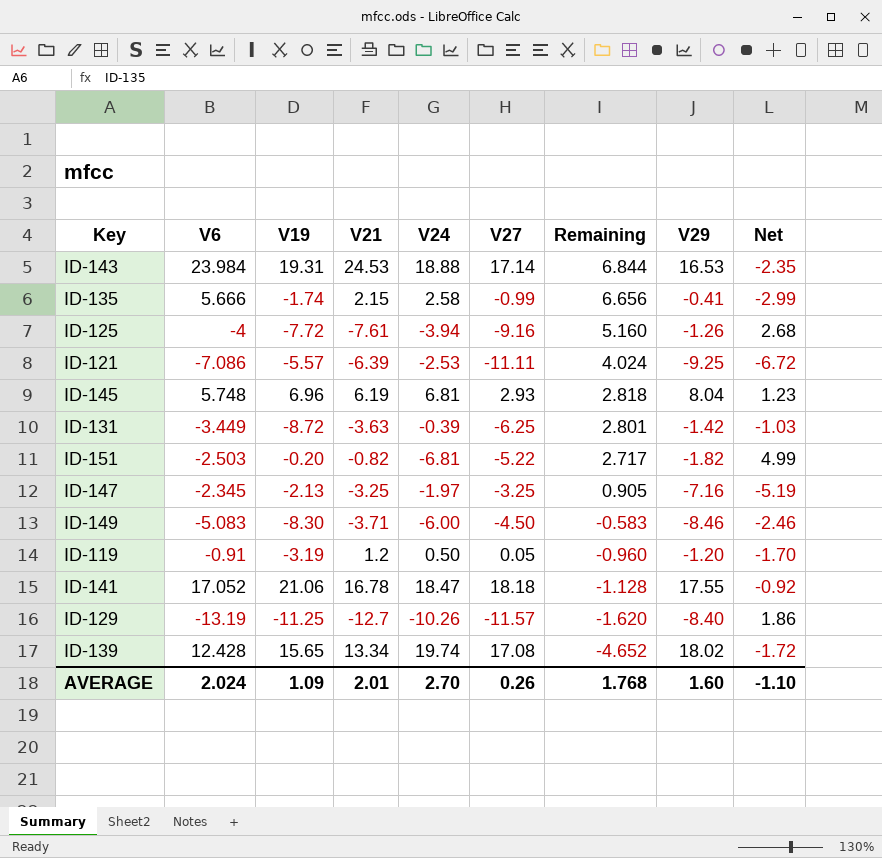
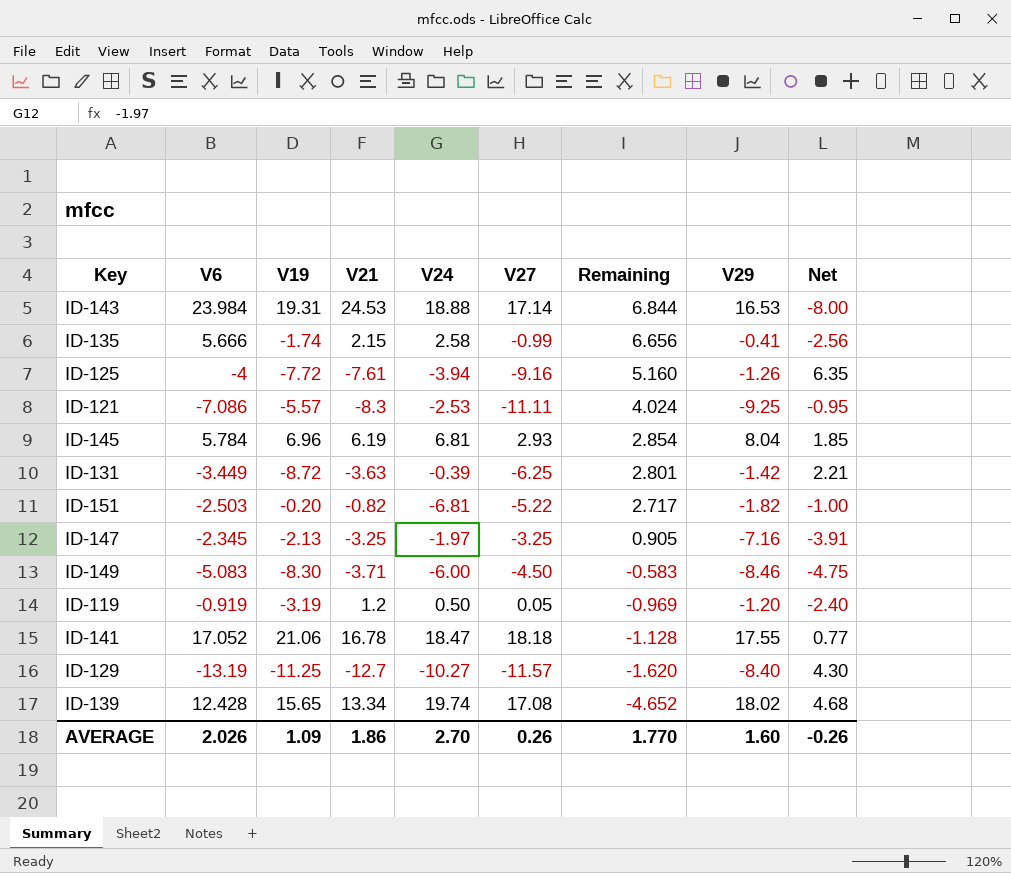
column Net | formula: [V29] - [V24] -> [V29] - [V21]
ID-121 | V21: -6.39 -> -8.3
ID-145 | V6: 5.748 -> 5.784
ID-145 | Remaining: 2.818 -> 2.854
ID-119 | V6: -0.91 -> -0.919
ID-119 | Remaining: -0.960 -> -0.969
ID-129 | V24: -10.26 -> -10.27
AVERAGE | V6: 2.024 -> 2.026
AVERAGE | V21: 2.01 -> 1.86
AVERAGE | Remaining: 1.768 -> 1.770
AVERAGE | Net: -1.10 -> -0.26

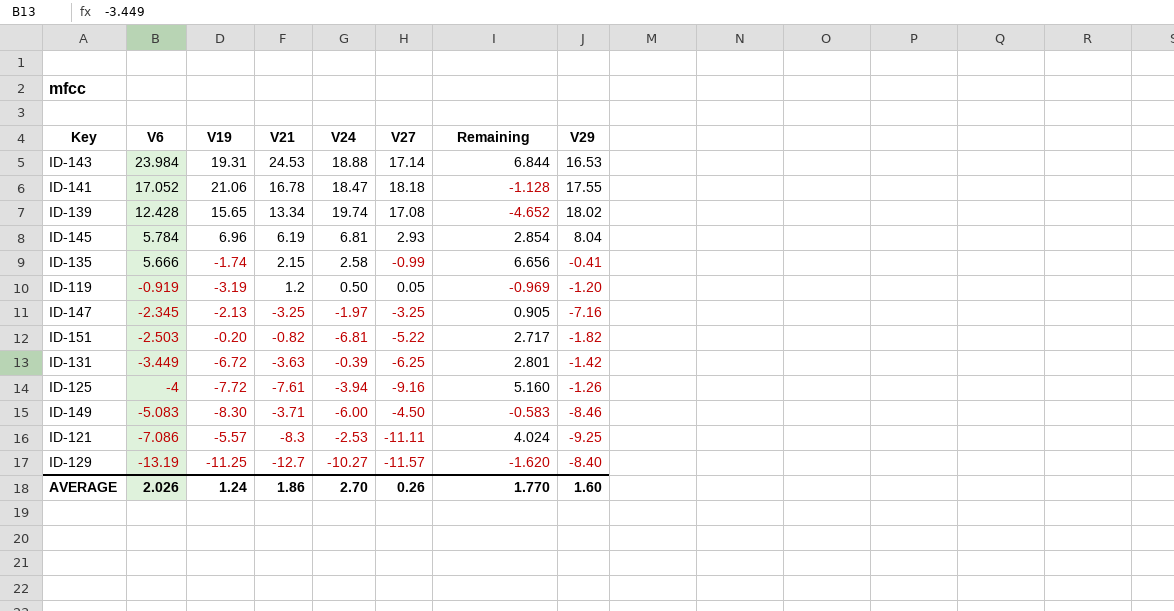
row order: Remaining descending -> V6 descending
column Net | formula: [V29] - [V21] -> none
ID-131 | V19: -8.72 -> -6.72
AVERAGE | V19: 1.09 -> 1.24

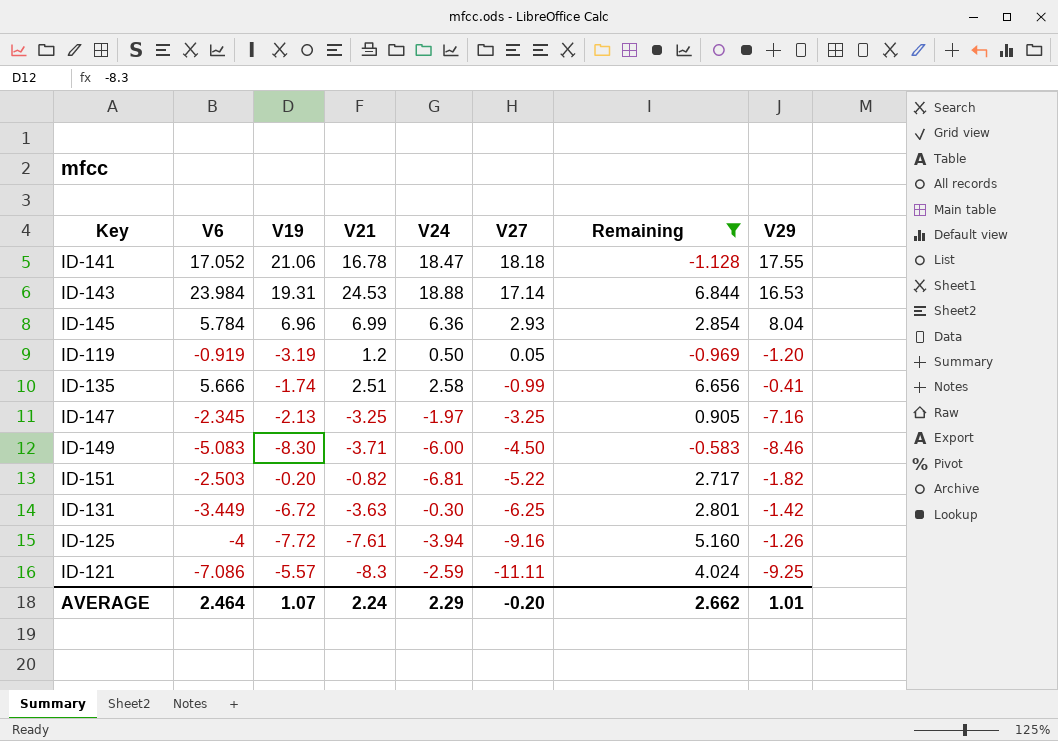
filter: none -> Remaining >= -1.128
row order: V6 descending -> V27 descending
ID-145 | V21: 6.19 -> 6.99
ID-145 | V24: 6.81 -> 6.36
ID-135 | V21: 2.15 -> 2.51
ID-131 | V24: -0.39 -> -0.30
ID-121 | V24: -2.53 -> -2.59
AVERAGE | V6: 2.026 -> 2.464
AVERAGE | V19: 1.24 -> 1.07
AVERAGE | V21: 1.86 -> 2.24
AVERAGE | V24: 2.70 -> 2.29
AVERAGE | V27: 0.26 -> -0.20
AVERAGE | Remaining: 1.770 -> 2.662
AVERAGE | V29: 1.60 -> 1.01

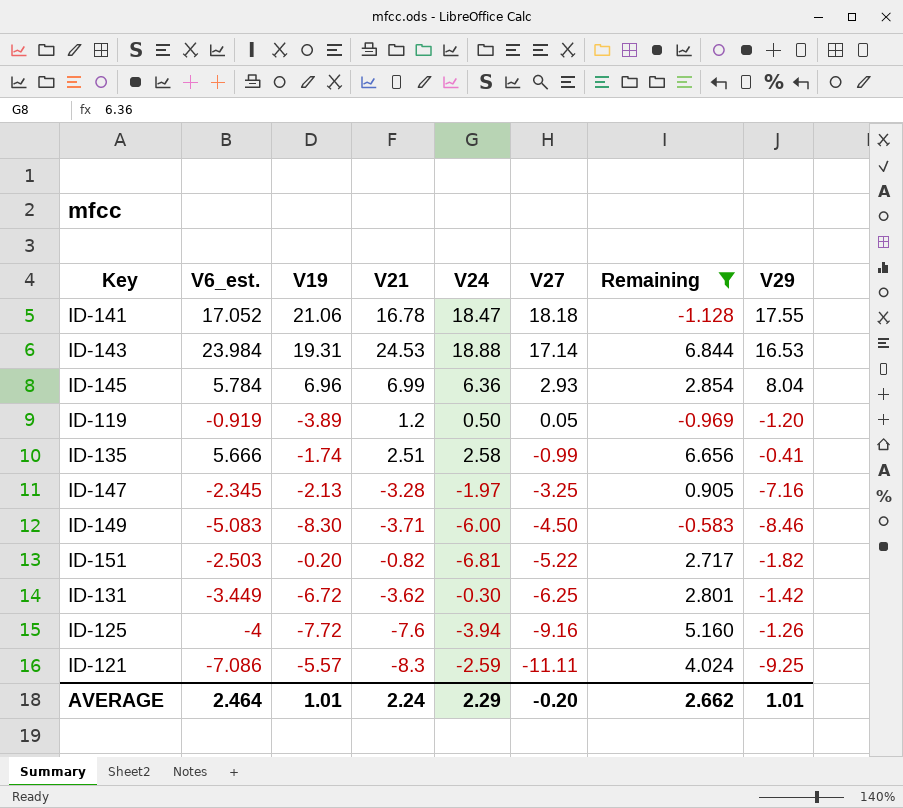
column name: V6 -> V6_est.
ID-119 | V19: -3.19 -> -3.89
ID-147 | V21: -3.25 -> -3.28
ID-131 | V21: -3.63 -> -3.62
ID-125 | V21: -7.61 -> -7.6
AVERAGE | V19: 1.07 -> 1.01

